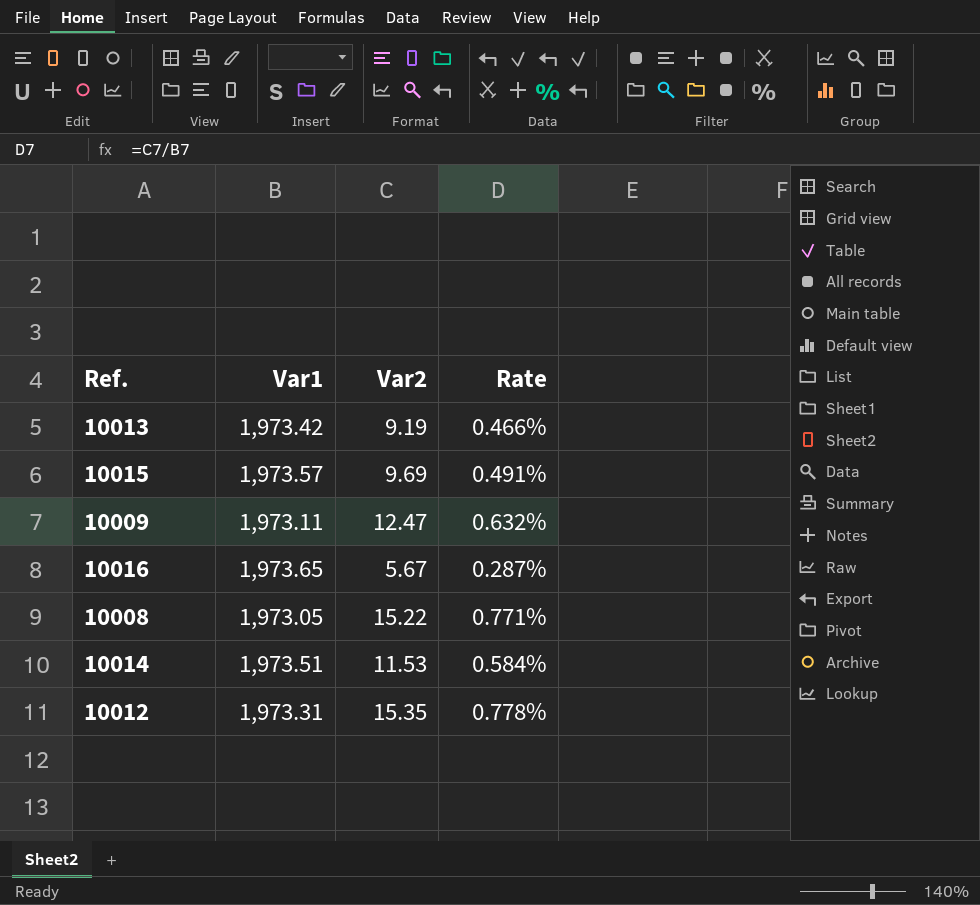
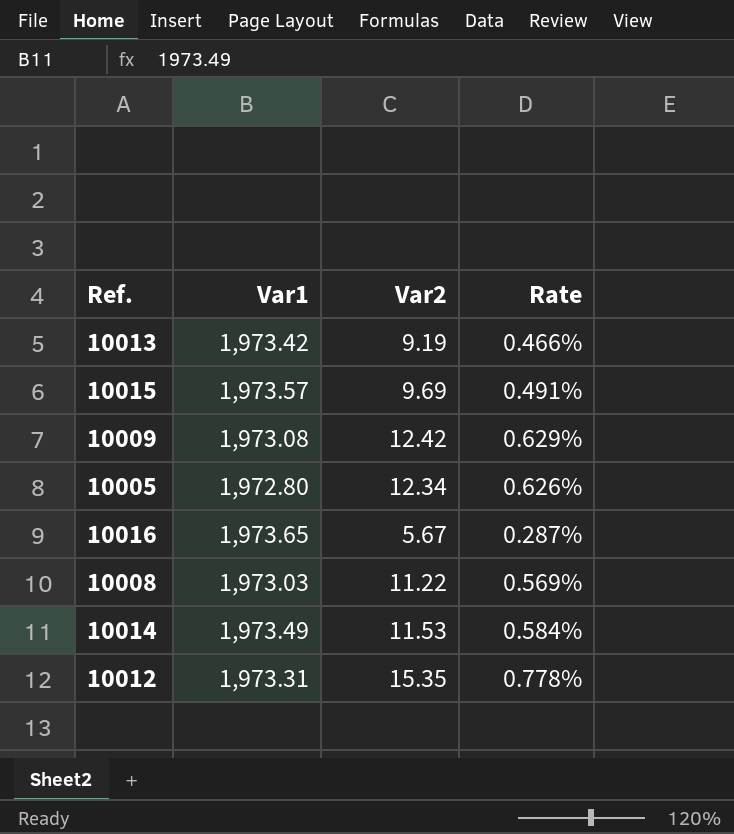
10009 | Var1: 1,973.11 -> 1,973.08
10009 | Var2: 12.47 -> 12.42
10009 | Rate: 0.632% -> 0.629%
row 10005: none -> 1,972.80 | 12.34 | 0.626%
10008 | Var1: 1,973.05 -> 1,973.03
10008 | Var2: 15.22 -> 11.22
10008 | Rate: 0.771% -> 0.569%
10014 | Var1: 1,973.51 -> 1,973.49

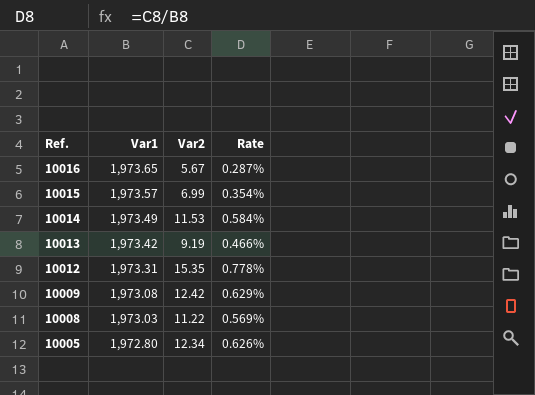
row order: none -> Ref. descending
10015 | Var2: 9.69 -> 6.99
10015 | Rate: 0.491% -> 0.354%

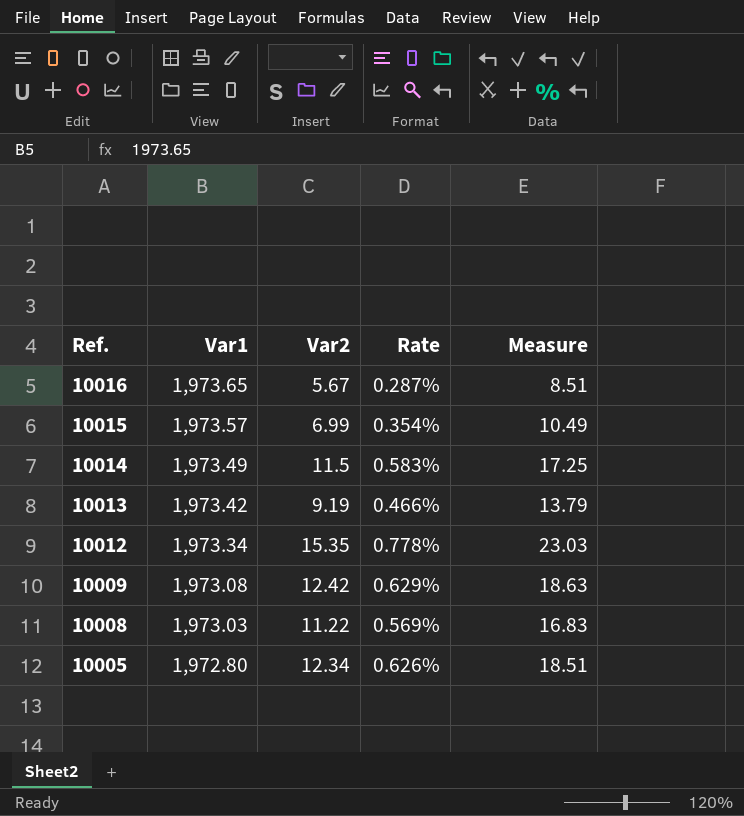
column Measure | formula: none -> [Var2] * 1.5
10014 | Var2: 11.53 -> 11.5
10014 | Rate: 0.584% -> 0.583%
10012 | Var1: 1,973.31 -> 1,973.34

